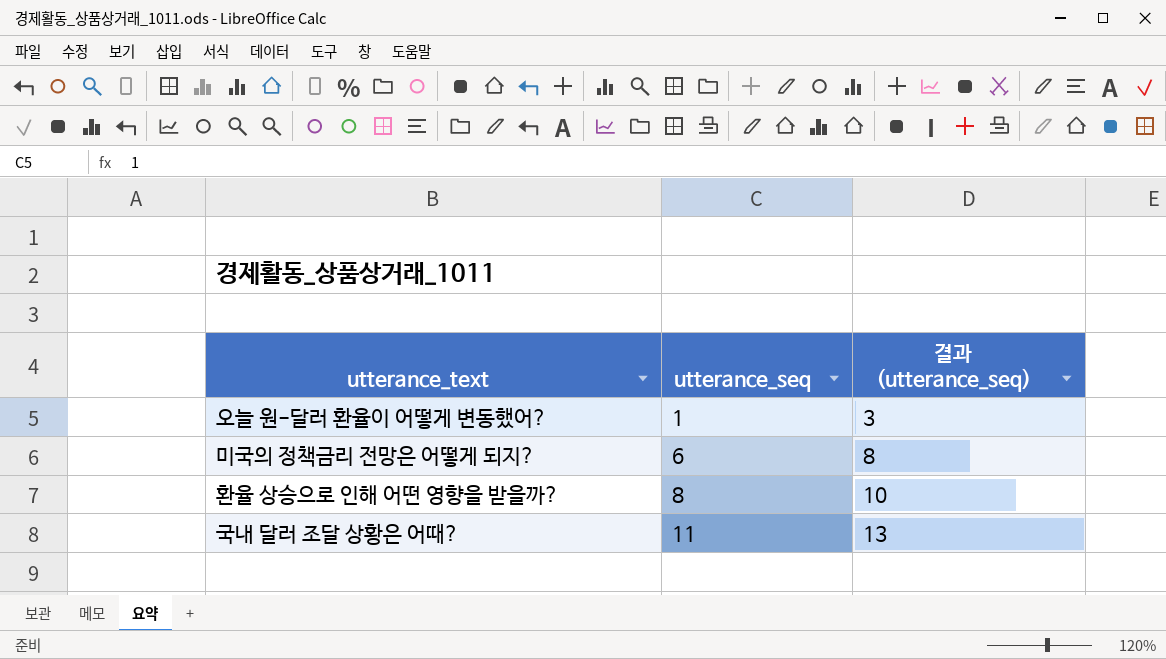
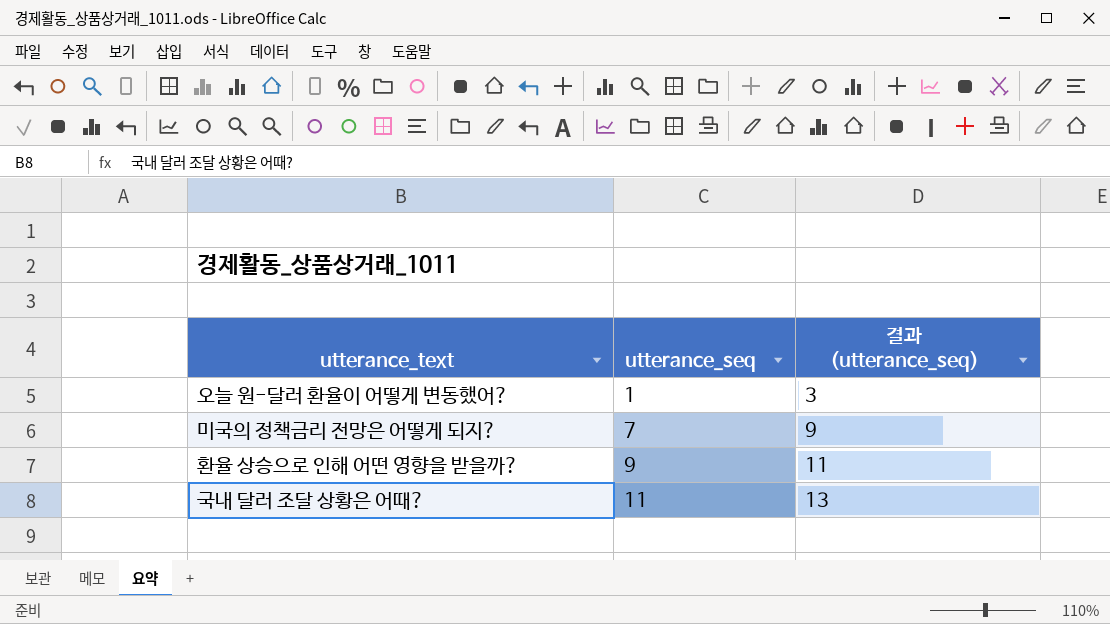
미국의 정책금리 전망은 어떻게 되지? | utterance_seq: 6 -> 7
미국의 정책금리 전망은 어떻게 되지? | 결과 (utterance_seq): 8 -> 9
환율 상승으로 인해 어떤 영향을 받을까? | utterance_seq: 8 -> 9
환율 상승으로 인해 어떤 영향을 받을까? | 결과 (utterance_seq): 10 -> 11

